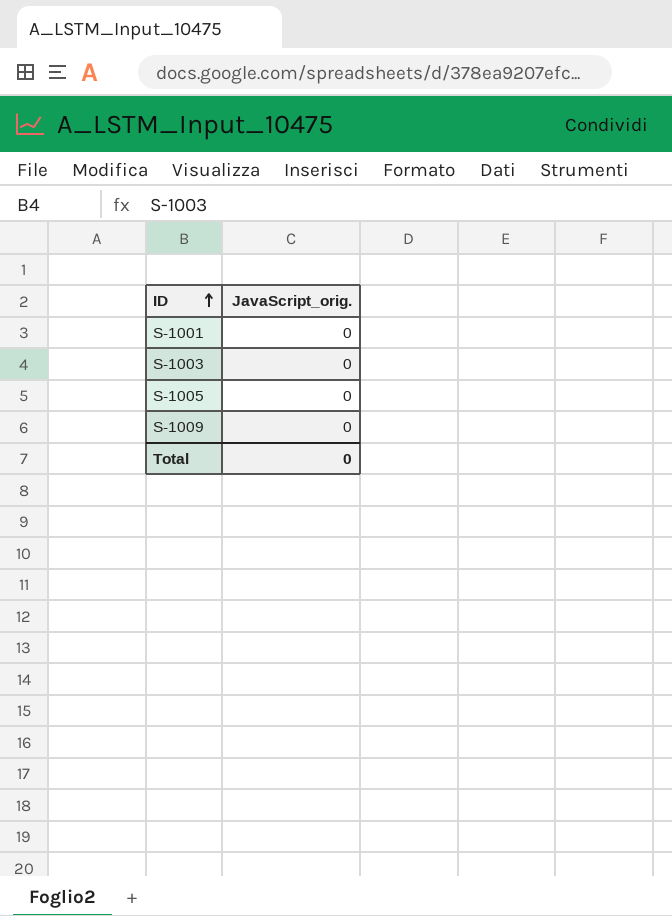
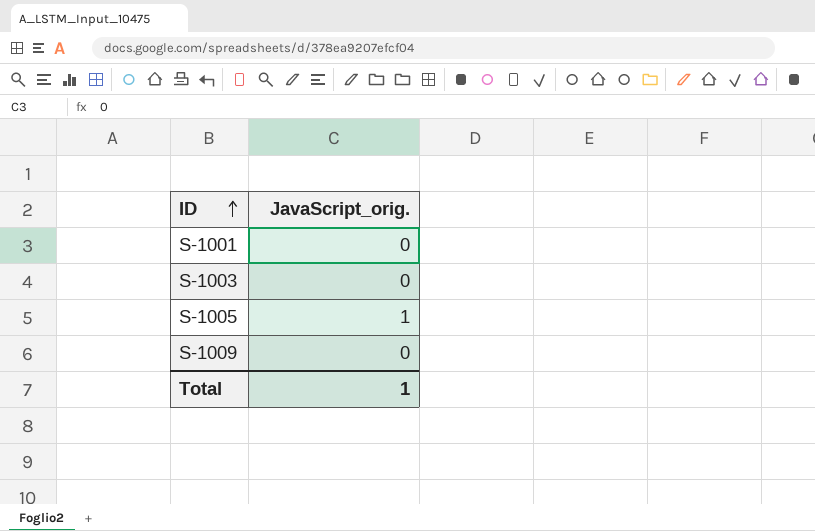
S-1005 | JavaScript_orig.: 0 -> 1
Total | JavaScript_orig.: 0 -> 1

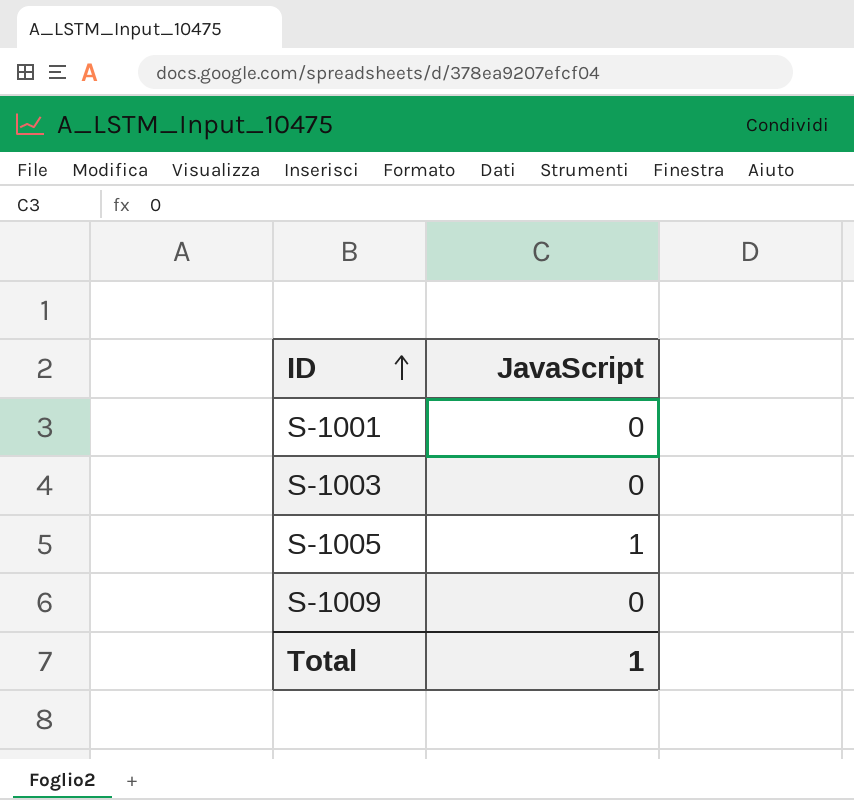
column name: JavaScript_orig. -> JavaScript

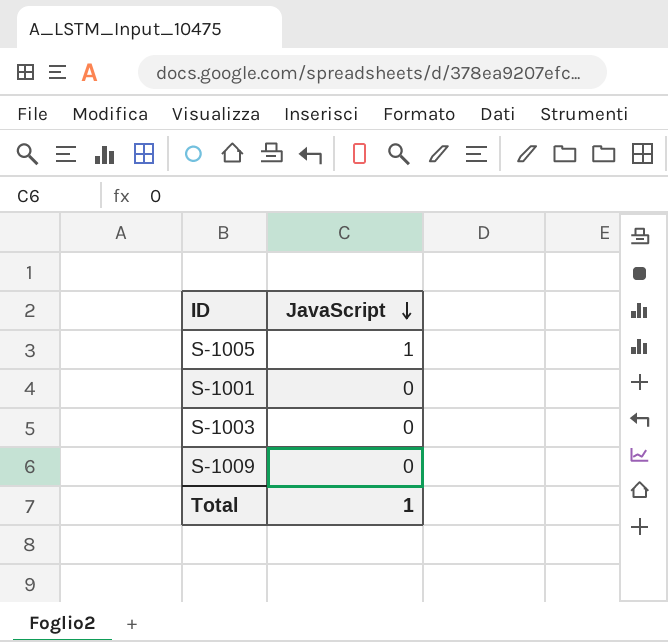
row order: ID ascending -> JavaScript descending

